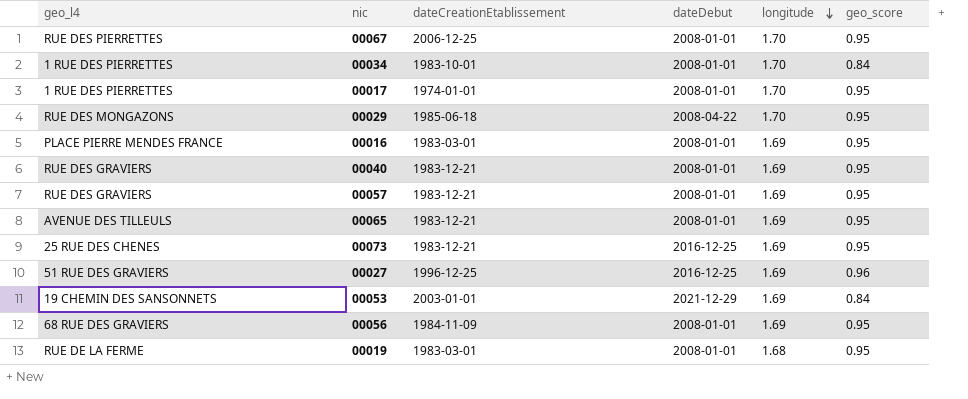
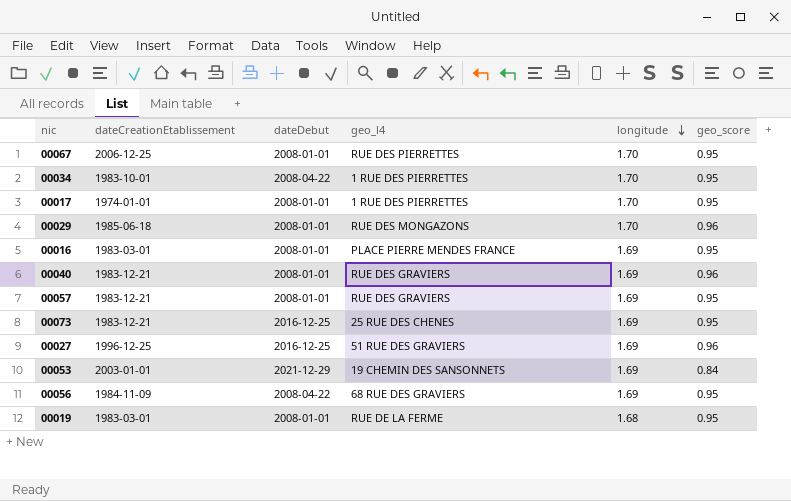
column geo_l4 | position: 1 -> 4
row 00065: AVENUE DES TILLEULS | 1983-12-21 | 2008-01-01 | 1.69 | 0.95 -> none
00034 | dateDebut: 2008-01-01 -> 2008-04-22
00034 | geo_score: 0.84 -> 0.95
00029 | dateDebut: 2008-04-22 -> 2008-01-01
00029 | geo_score: 0.95 -> 0.96
00040 | geo_score: 0.95 -> 0.96
00056 | dateDebut: 2008-01-01 -> 2008-04-22

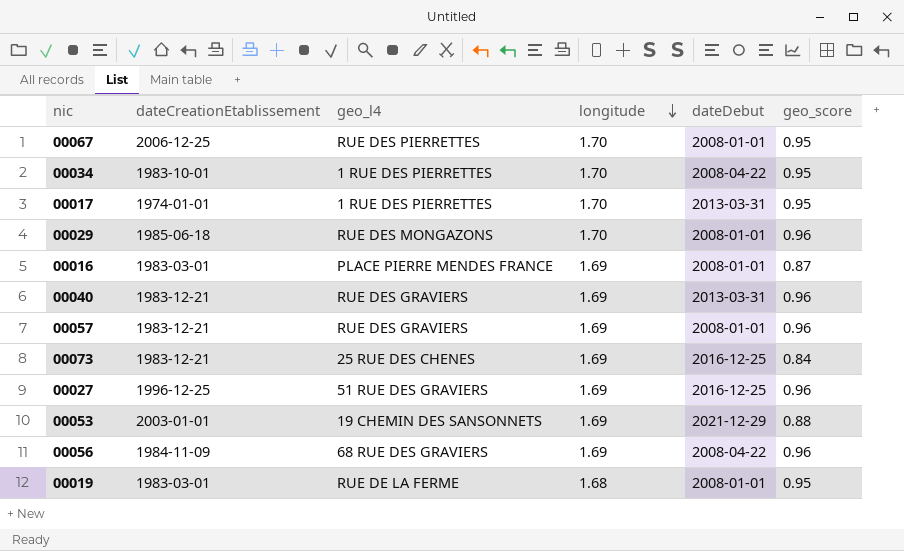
column dateDebut | position: 3 -> 5
00017 | dateDebut: 2008-01-01 -> 2013-03-31
00016 | geo_score: 0.95 -> 0.87
00040 | dateDebut: 2008-01-01 -> 2013-03-31
00057 | geo_score: 0.95 -> 0.96
00073 | geo_score: 0.95 -> 0.84
00053 | geo_score: 0.84 -> 0.88
00056 | geo_score: 0.95 -> 0.96

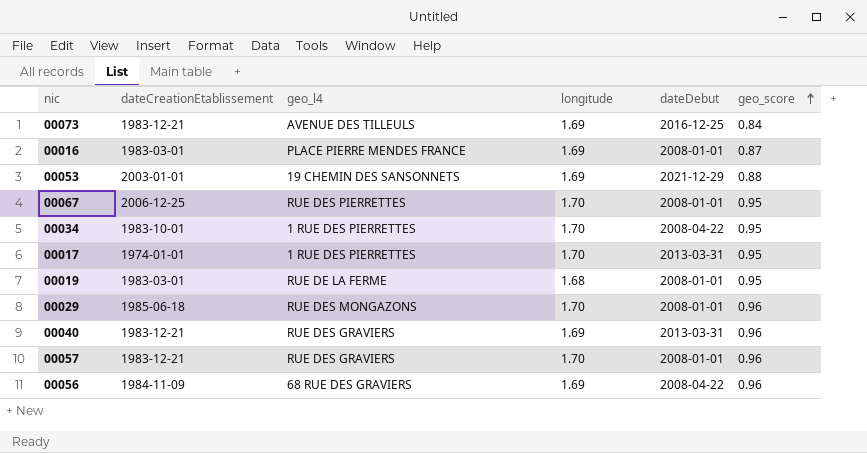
row order: longitude descending -> geo_score ascending
row 00027: 1996-12-25 | 51 RUE DES GRAVIERS | 1.69 | 2016-12-25 | 0.96 -> none
00073 | geo_l4: 25 RUE DES CHENES -> AVENUE DES TILLEULS
00057 | longitude: 1.69 -> 1.70

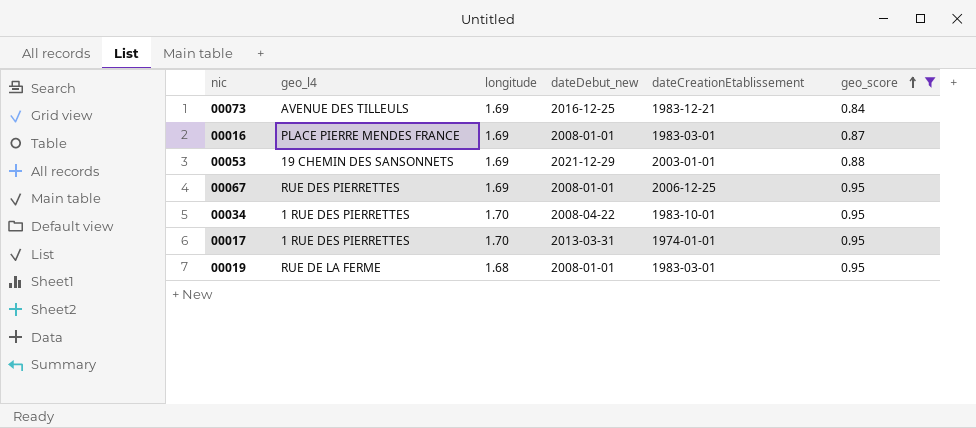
filter: none -> geo_score != 0.96
column name: dateDebut -> dateDebut_new
column dateCreationEtablissement | position: 2 -> 5
00067 | longitude: 1.70 -> 1.69

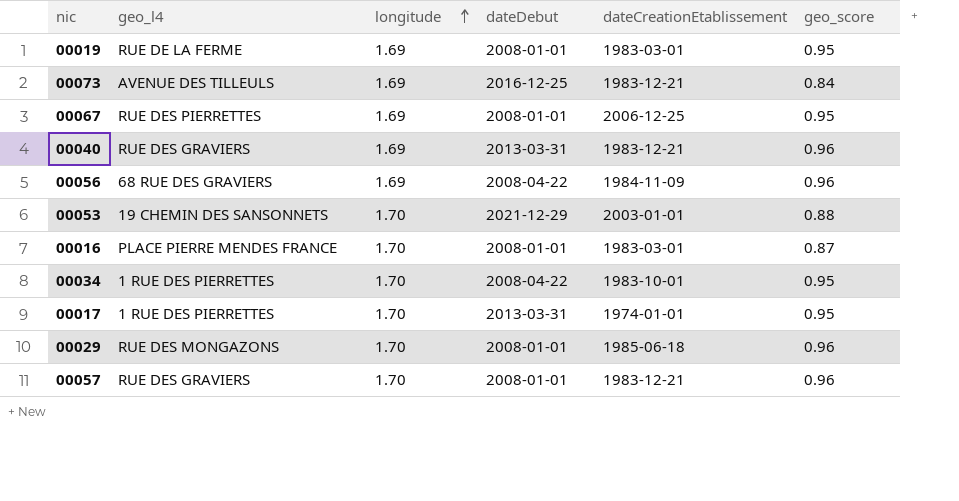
filter: geo_score != 0.96 -> none
row order: geo_score ascending -> longitude ascending
column name: dateDebut_new -> dateDebut
00019 | longitude: 1.68 -> 1.69
00053 | longitude: 1.69 -> 1.70
00016 | longitude: 1.69 -> 1.70

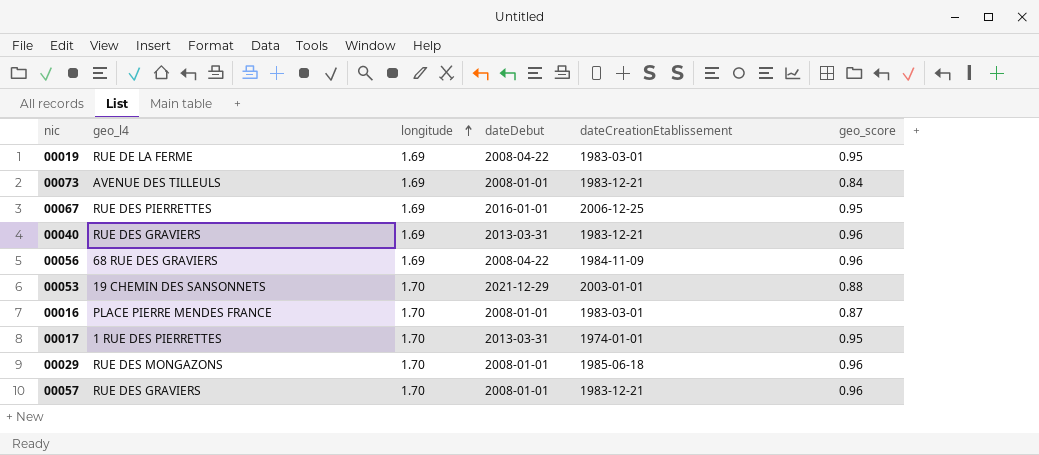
row 00034: 1 RUE DES PIERRETTES | 1.70 | 2008-04-22 | 1983-10-01 | 0.95 -> none
00019 | dateDebut: 2008-01-01 -> 2008-04-22
00073 | dateDebut: 2016-12-25 -> 2008-01-01
00067 | dateDebut: 2008-01-01 -> 2016-01-01

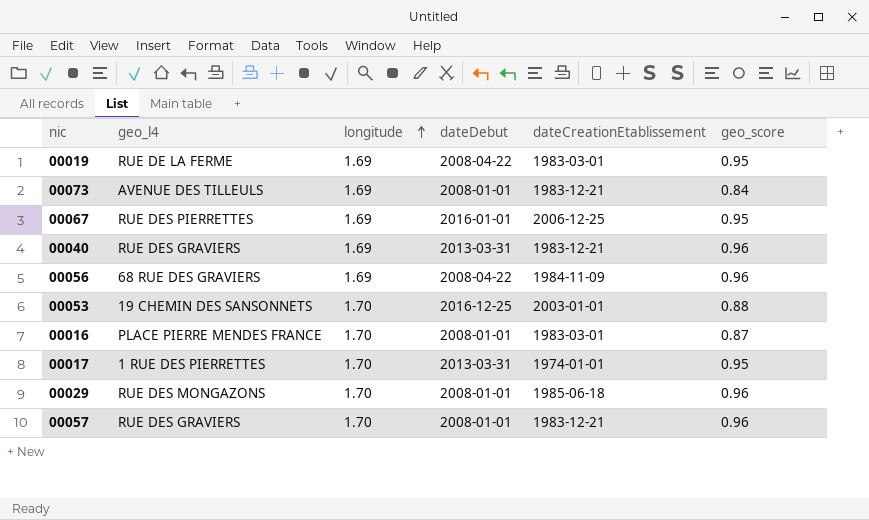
00053 | dateDebut: 2021-12-29 -> 2016-12-25

